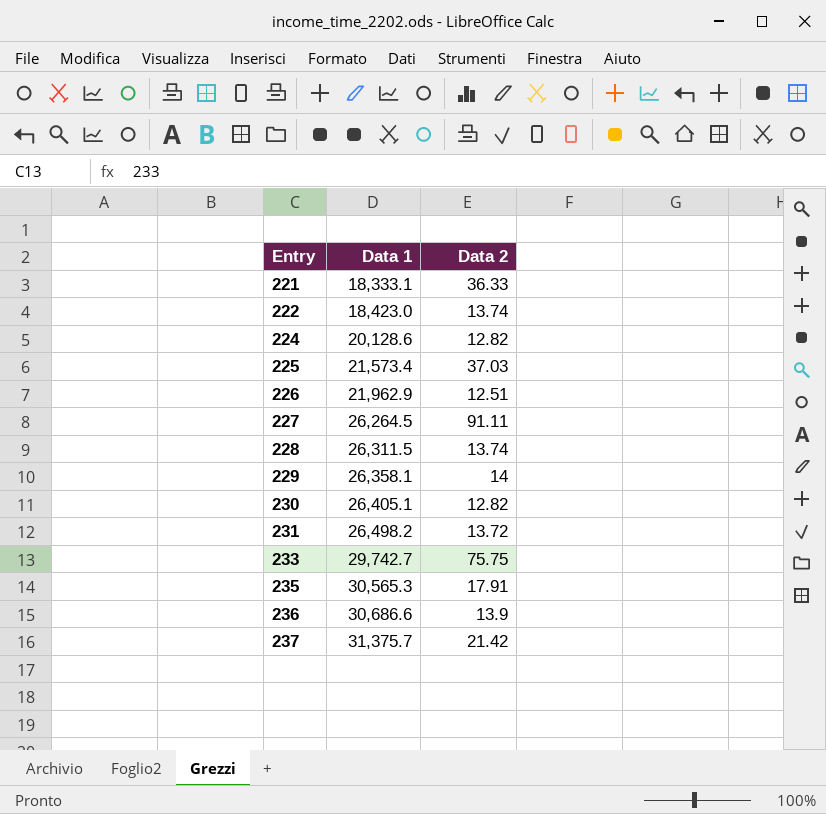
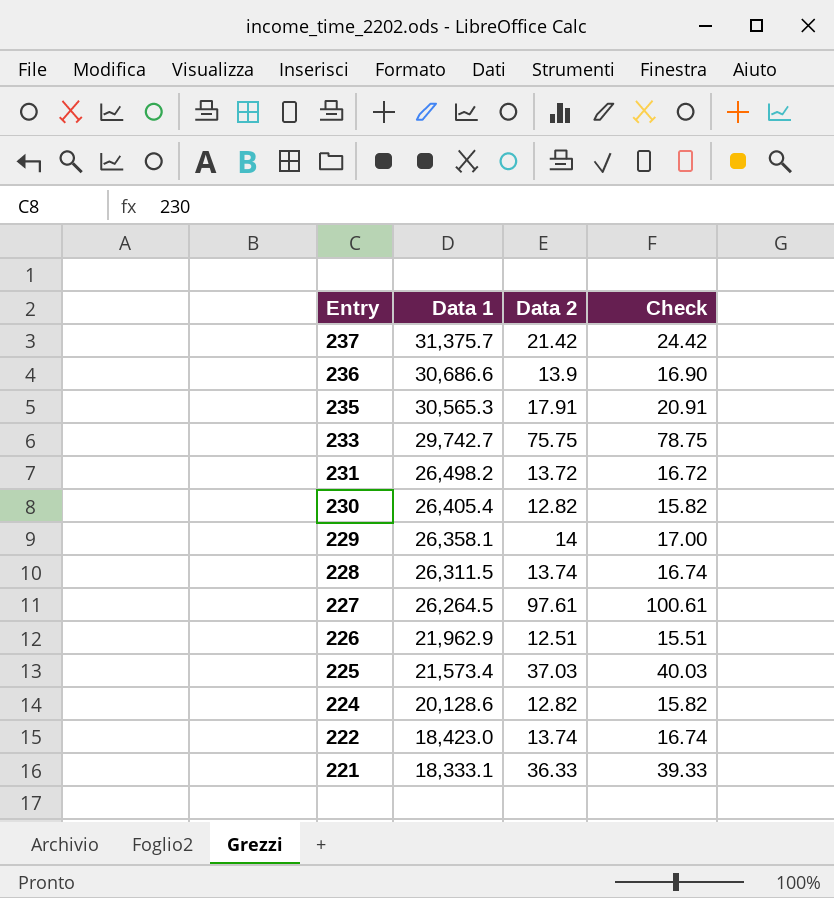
row order: Entry ascending -> Entry descending
column Check | formula: none -> [Data 2] + 3
230 | Data 1: 26,405.1 -> 26,405.4
227 | Data 2: 91.11 -> 97.61

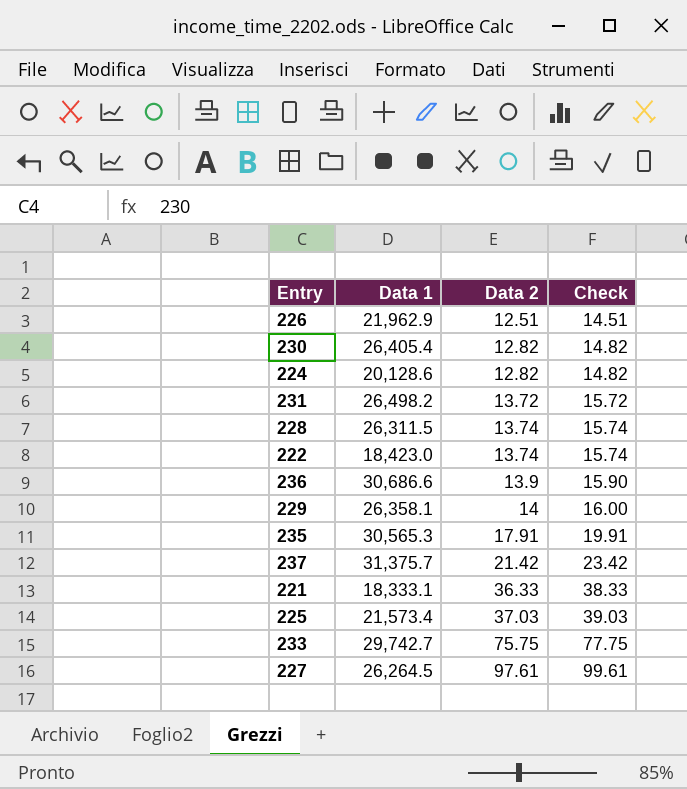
row order: Entry descending -> Data 2 ascending
column Check | formula: [Data 2] + 3 -> [Data 2] + 2

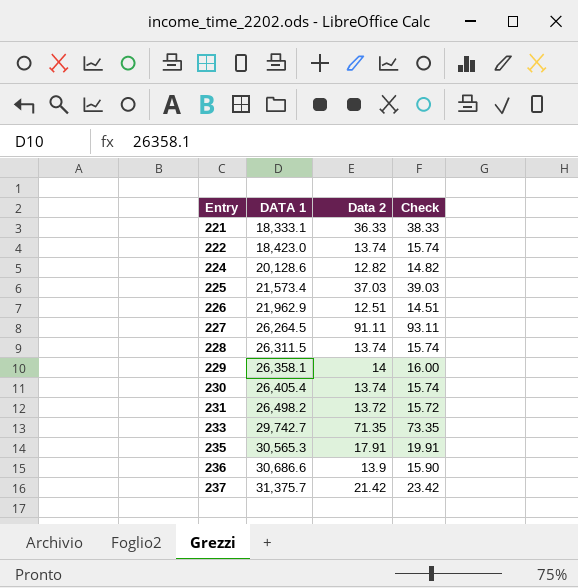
row order: Data 2 ascending -> Entry ascending
column name: Data 1 -> DATA 1
227 | Data 2: 97.61 -> 91.11
227 | Check: 99.61 -> 93.11
230 | Data 2: 12.82 -> 13.74
230 | Check: 14.82 -> 15.74
233 | Data 2: 75.75 -> 71.35
233 | Check: 77.75 -> 73.35

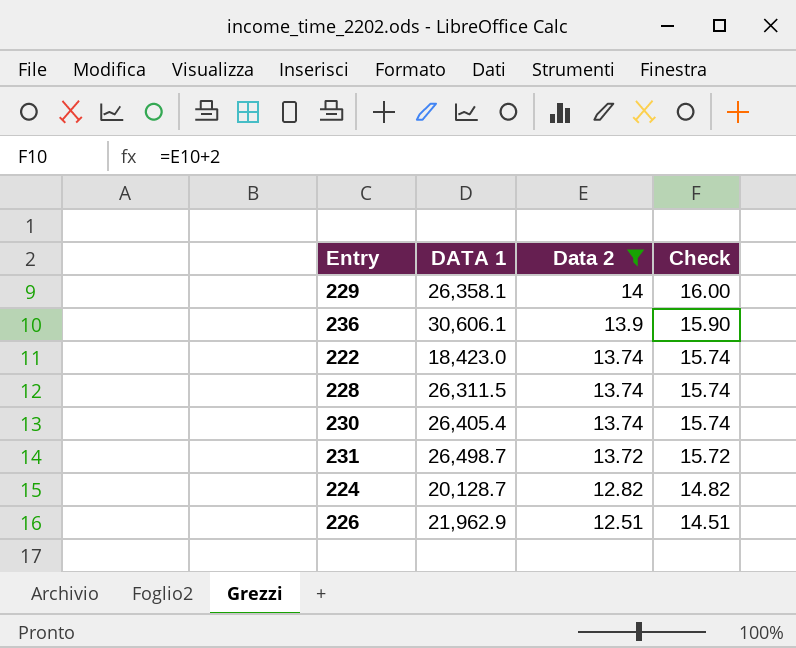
filter: none -> Data 2 <= 14
row order: Entry ascending -> Data 2 descending
236 | DATA 1: 30,686.6 -> 30,606.1
231 | DATA 1: 26,498.2 -> 26,498.7
224 | DATA 1: 20,128.6 -> 20,128.7

